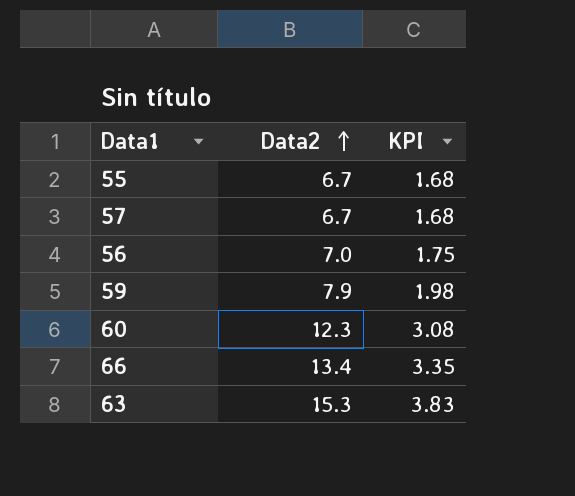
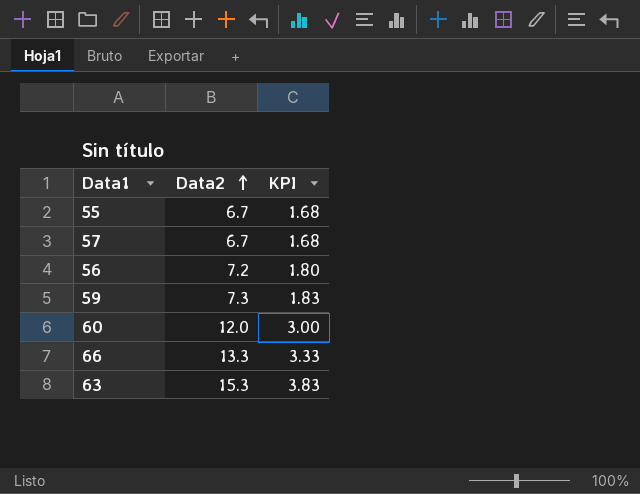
56 | Data2: 7.0 -> 7.2
56 | KPI: 1.75 -> 1.80
59 | Data2: 7.9 -> 7.3
59 | KPI: 1.98 -> 1.83
60 | Data2: 12.3 -> 12.0
60 | KPI: 3.08 -> 3.00
66 | Data2: 13.4 -> 13.3
66 | KPI: 3.35 -> 3.33

